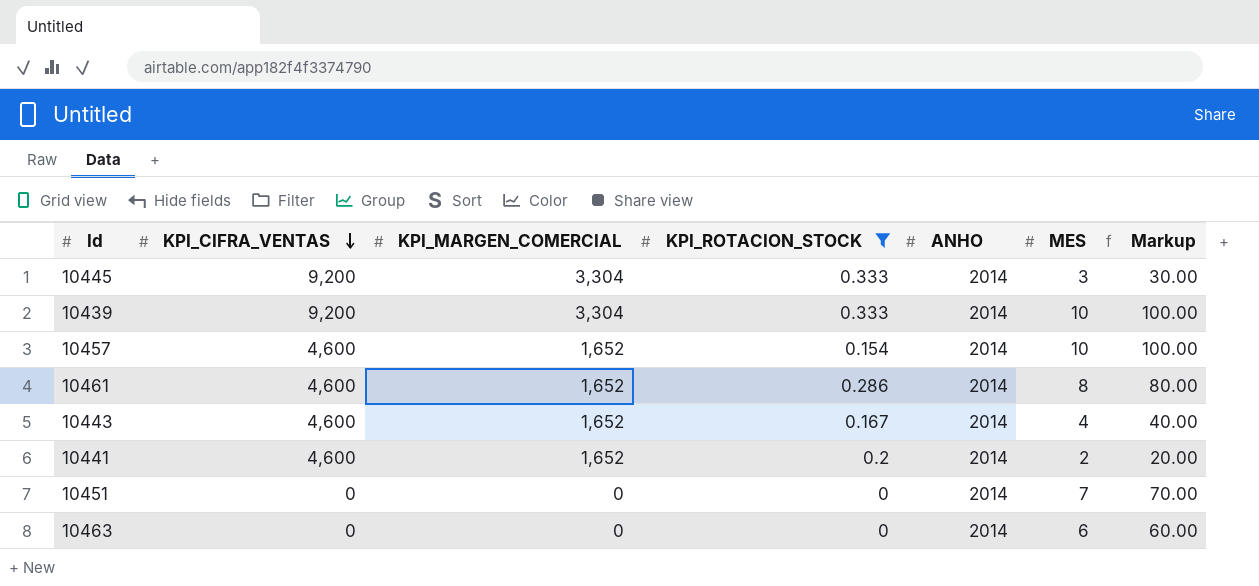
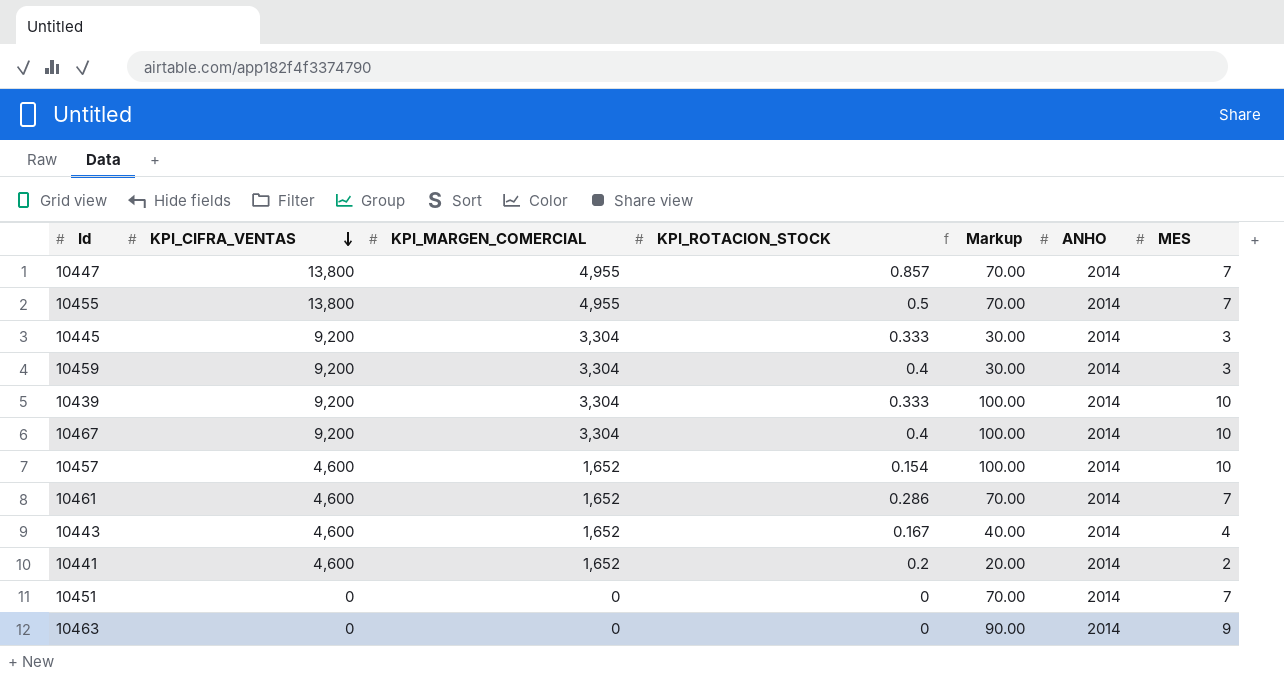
filter: KPI_ROTACION_STOCK <= 0.333 -> none
column Markup | position: 7 -> 5
10461 | Markup: 80.00 -> 70.00
10461 | MES: 8 -> 7
10463 | Markup: 60.00 -> 90.00
10463 | MES: 6 -> 9

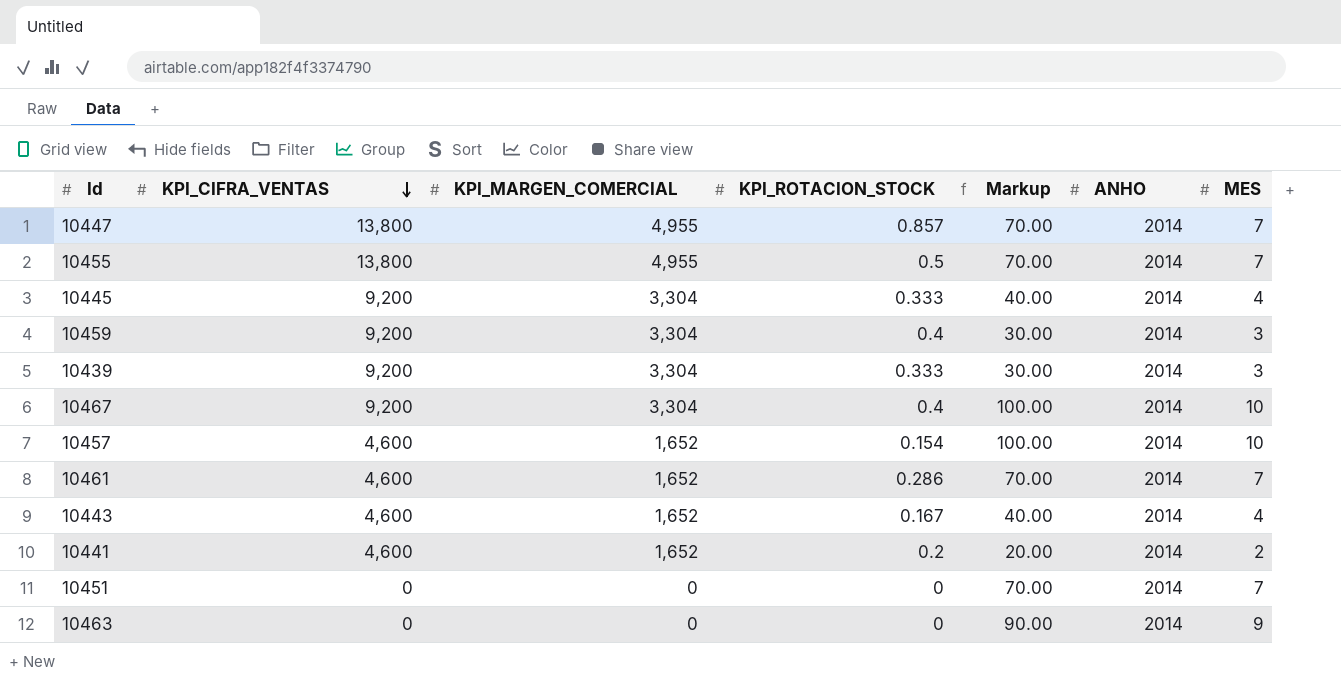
10445 | Markup: 30.00 -> 40.00
10445 | MES: 3 -> 4
10439 | Markup: 100.00 -> 30.00
10439 | MES: 10 -> 3

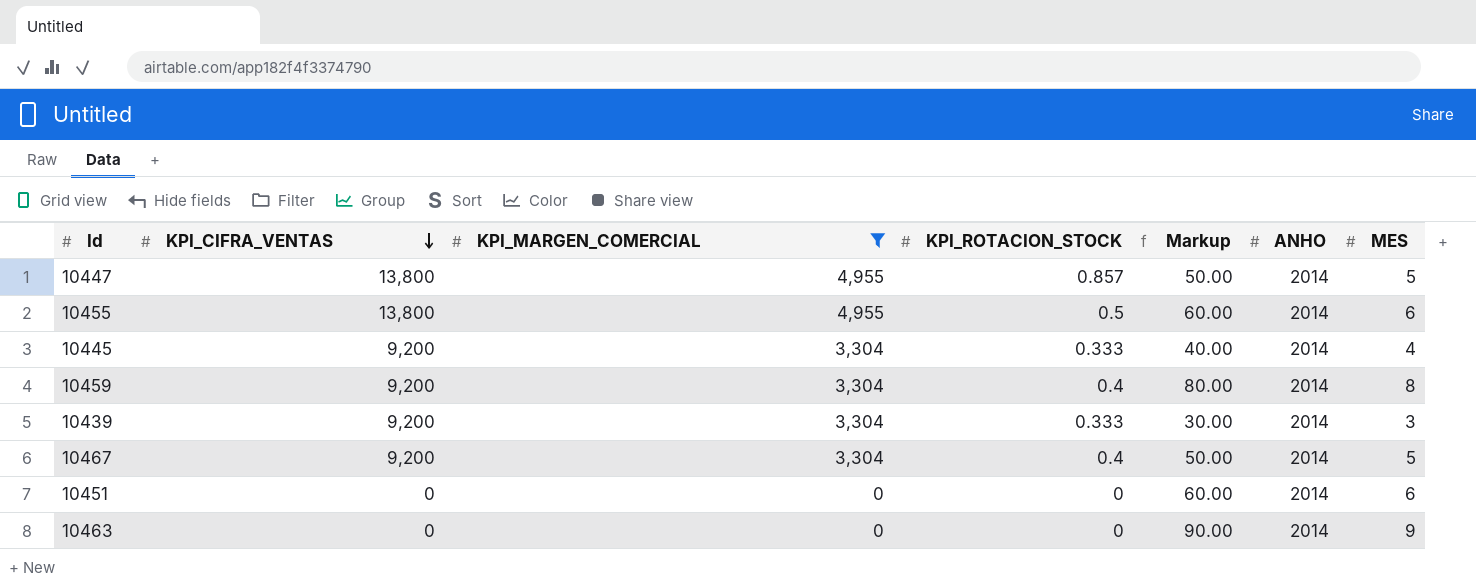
filter: none -> KPI_MARGEN_COMERCIAL != 1,652
10447 | Markup: 70.00 -> 50.00
10447 | MES: 7 -> 5
10455 | Markup: 70.00 -> 60.00
10455 | MES: 7 -> 6
10459 | Markup: 30.00 -> 80.00
10459 | MES: 3 -> 8
10467 | Markup: 100.00 -> 50.00
10467 | MES: 10 -> 5
10451 | Markup: 70.00 -> 60.00
10451 | MES: 7 -> 6

